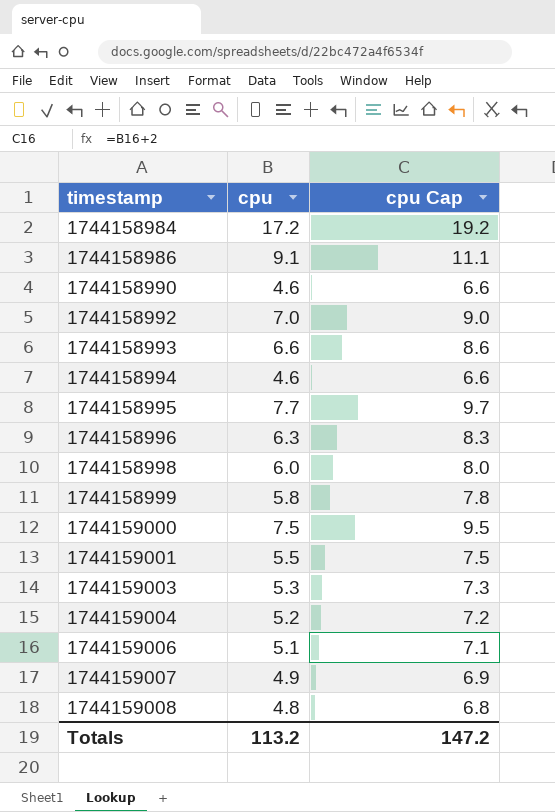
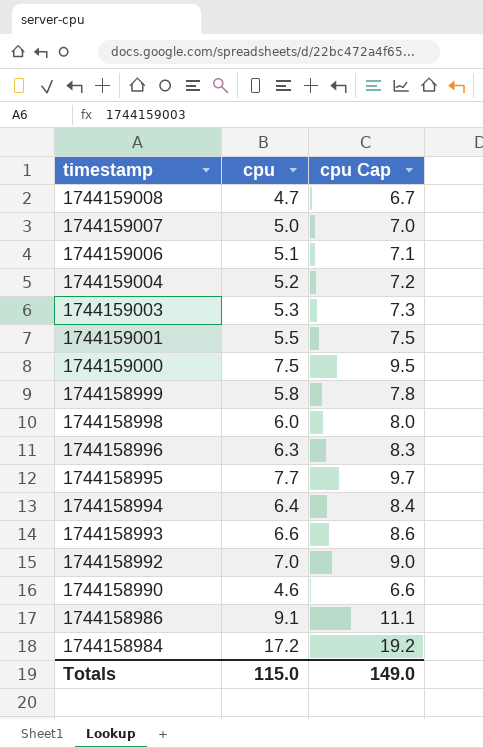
row order: timestamp ascending -> timestamp descending
1744159008 | cpu: 4.8 -> 4.7
1744159008 | cpu Cap: 6.8 -> 6.7
1744159007 | cpu: 4.9 -> 5.0
1744159007 | cpu Cap: 6.9 -> 7.0
1744158994 | cpu: 4.6 -> 6.4
1744158994 | cpu Cap: 6.6 -> 8.4
Totals | cpu: 113.2 -> 115.0
Totals | cpu Cap: 147.2 -> 149.0

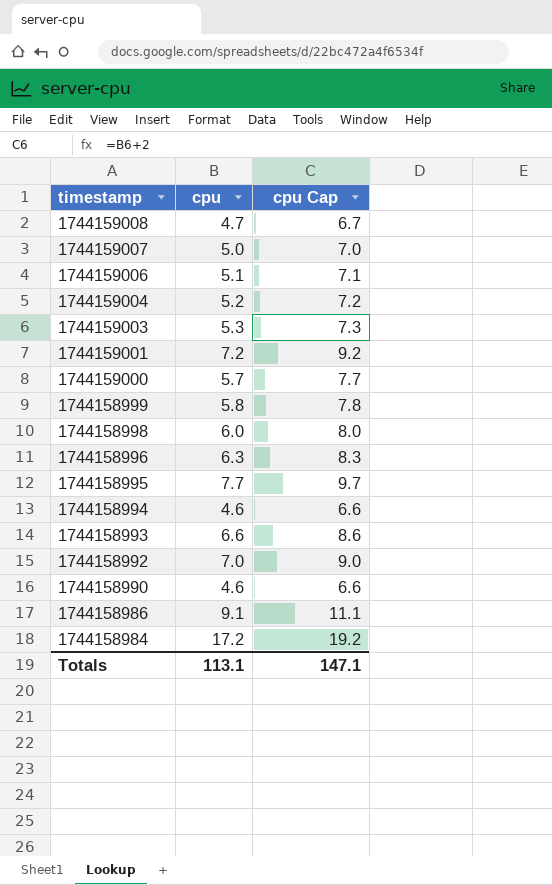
1744159001 | cpu: 5.5 -> 7.2
1744159001 | cpu Cap: 7.5 -> 9.2
1744159000 | cpu: 7.5 -> 5.7
1744159000 | cpu Cap: 9.5 -> 7.7
1744158994 | cpu: 6.4 -> 4.6
1744158994 | cpu Cap: 8.4 -> 6.6
Totals | cpu: 115.0 -> 113.1
Totals | cpu Cap: 149.0 -> 147.1

